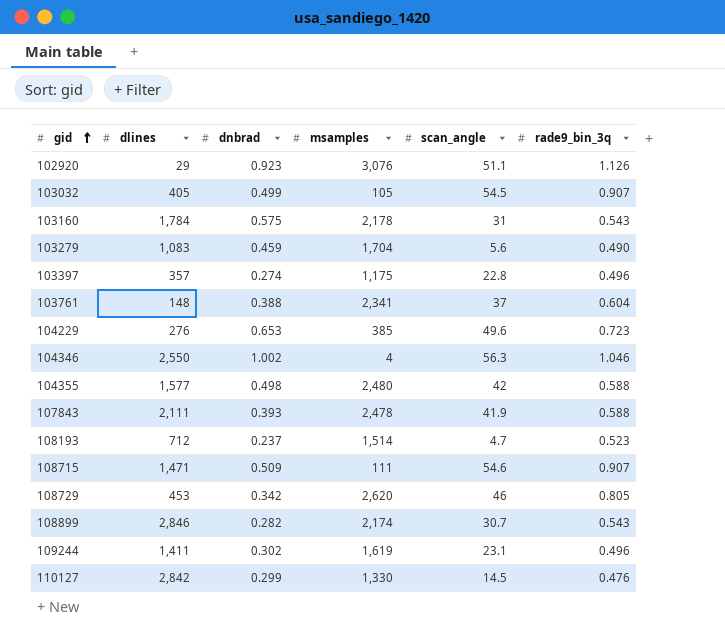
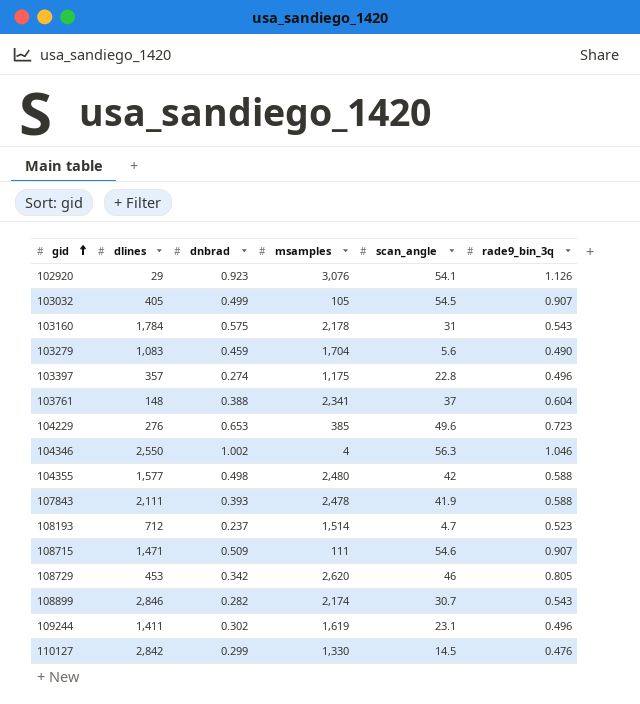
102920 | scan_angle: 51.1 -> 54.1

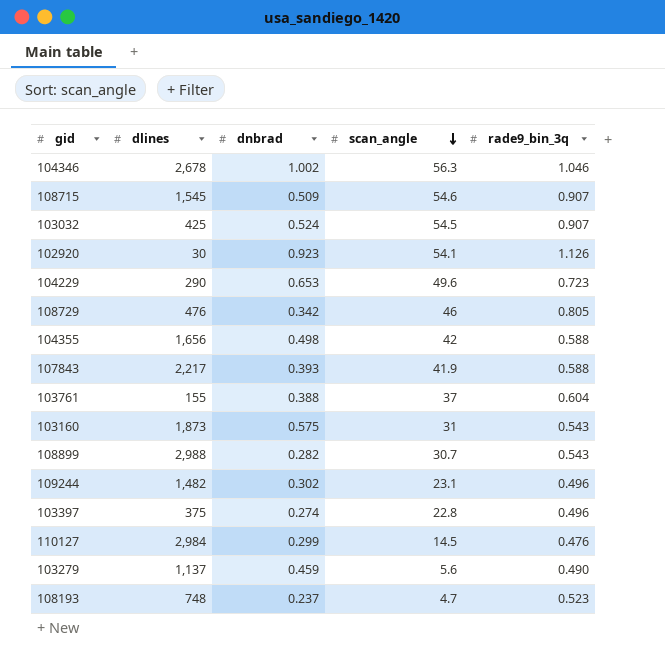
row order: gid ascending -> scan_angle descending
column msamples | position: 4 -> none
104346 | dlines: 2,550 -> 2,678
108715 | dlines: 1,471 -> 1,545
103032 | dlines: 405 -> 425
103032 | dnbrad: 0.499 -> 0.524
102920 | dlines: 29 -> 30
104229 | dlines: 276 -> 290
108729 | dlines: 453 -> 476
104355 | dlines: 1,577 -> 1,656
107843 | dlines: 2,111 -> 2,217
103761 | dlines: 148 -> 155
103160 | dlines: 1,784 -> 1,873
108899 | dlines: 2,846 -> 2,988
109244 | dlines: 1,411 -> 1,482
103397 | dlines: 357 -> 375
110127 | dlines: 2,842 -> 2,984
103279 | dlines: 1,083 -> 1,137
108193 | dlines: 712 -> 748

